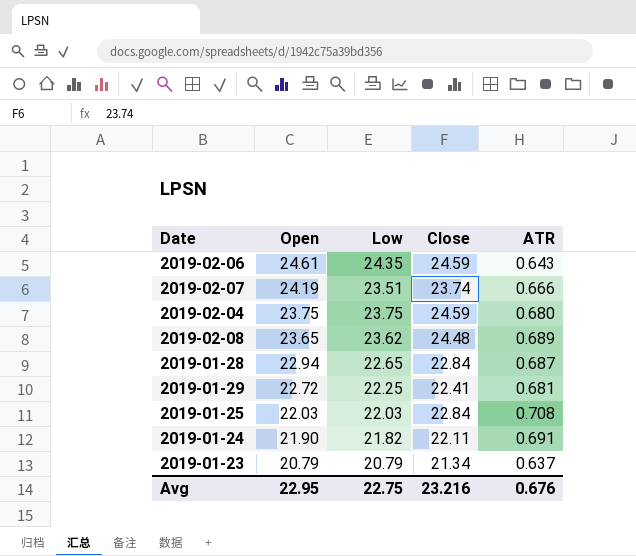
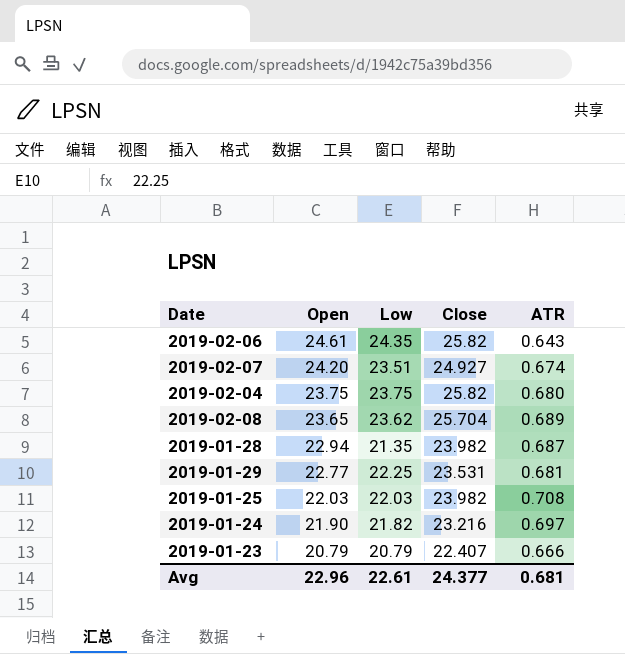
2019-02-06 | Close: 24.59 -> 25.82
2019-02-07 | Open: 24.19 -> 24.20
2019-02-07 | Close: 23.74 -> 24.927
2019-02-07 | ATR: 0.666 -> 0.674
2019-02-04 | Close: 24.59 -> 25.82
2019-02-08 | Close: 24.48 -> 25.704
2019-01-28 | Low: 22.65 -> 21.35
2019-01-28 | Close: 22.84 -> 23.982
2019-01-29 | Open: 22.72 -> 22.77
2019-01-29 | Close: 22.41 -> 23.531
2019-01-25 | Close: 22.84 -> 23.982
2019-01-24 | Close: 22.11 -> 23.216
2019-01-24 | ATR: 0.691 -> 0.697
2019-01-23 | Close: 21.34 -> 22.407
2019-01-23 | ATR: 0.637 -> 0.666
Avg | Open: 22.95 -> 22.96
Avg | Low: 22.75 -> 22.61
Avg | Close: 23.216 -> 24.377
Avg | ATR: 0.676 -> 0.681

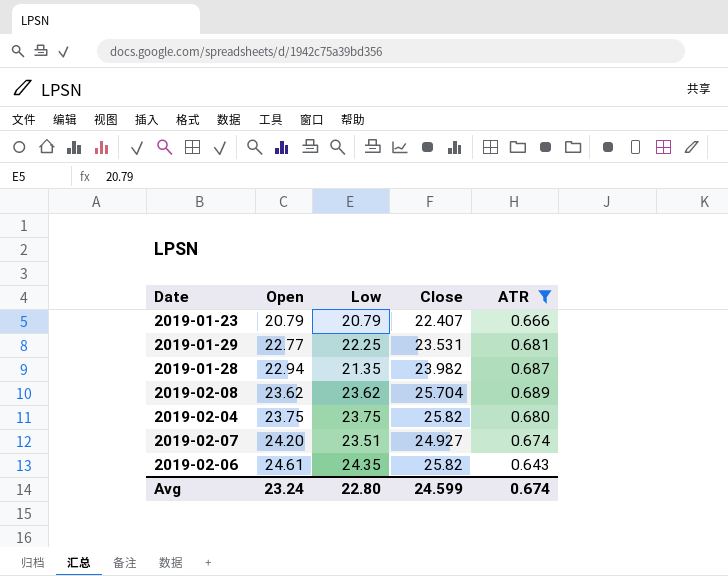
filter: none -> ATR <= 0.689
row order: Open descending -> Open ascending
2019-02-08 | Open: 23.65 -> 23.62
Avg | Open: 22.96 -> 23.24
Avg | Low: 22.61 -> 22.80
Avg | Close: 24.377 -> 24.599
Avg | ATR: 0.681 -> 0.674

